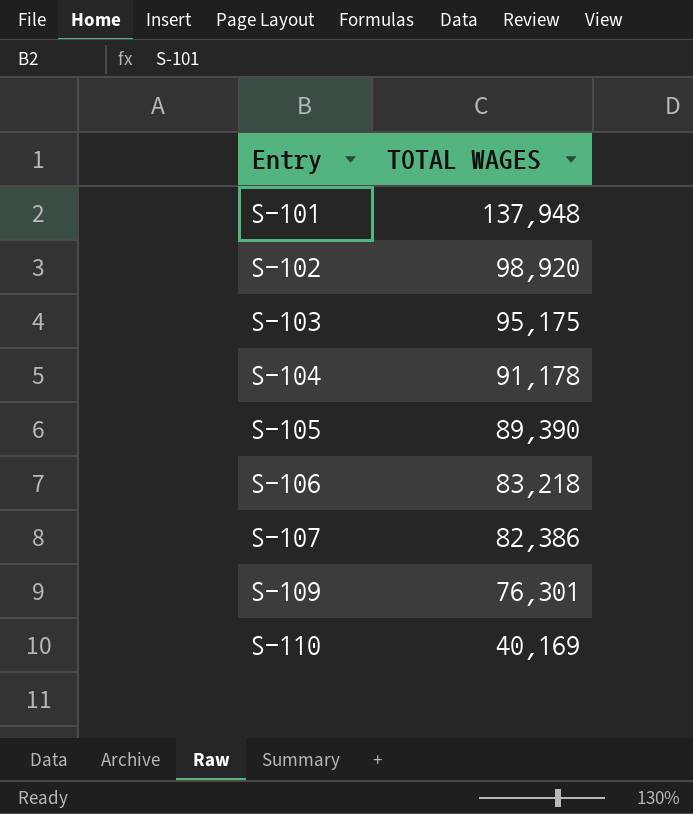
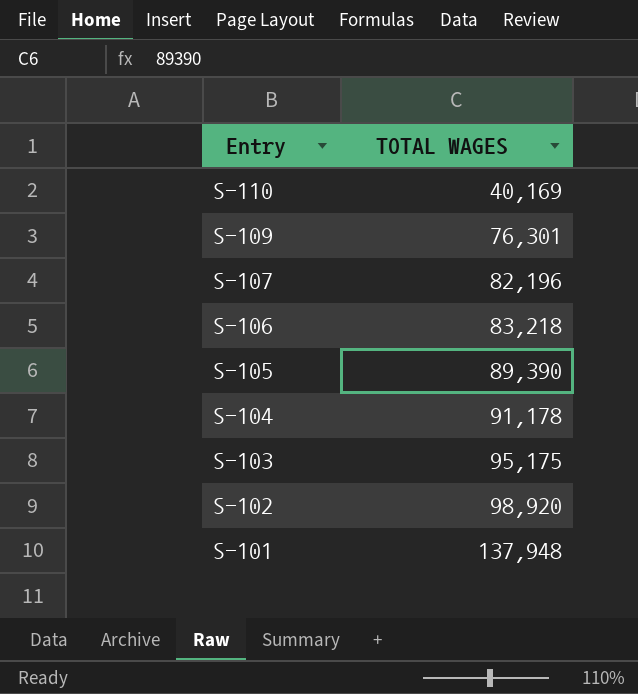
row order: Entry ascending -> Entry descending
S-107 | TOTAL WAGES: 82,386 -> 82,196

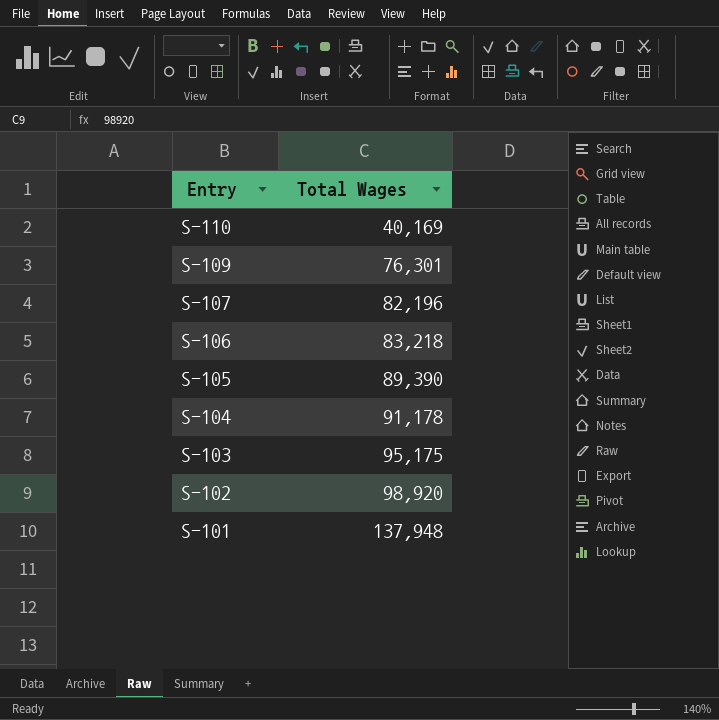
column name: TOTAL WAGES -> Total Wages

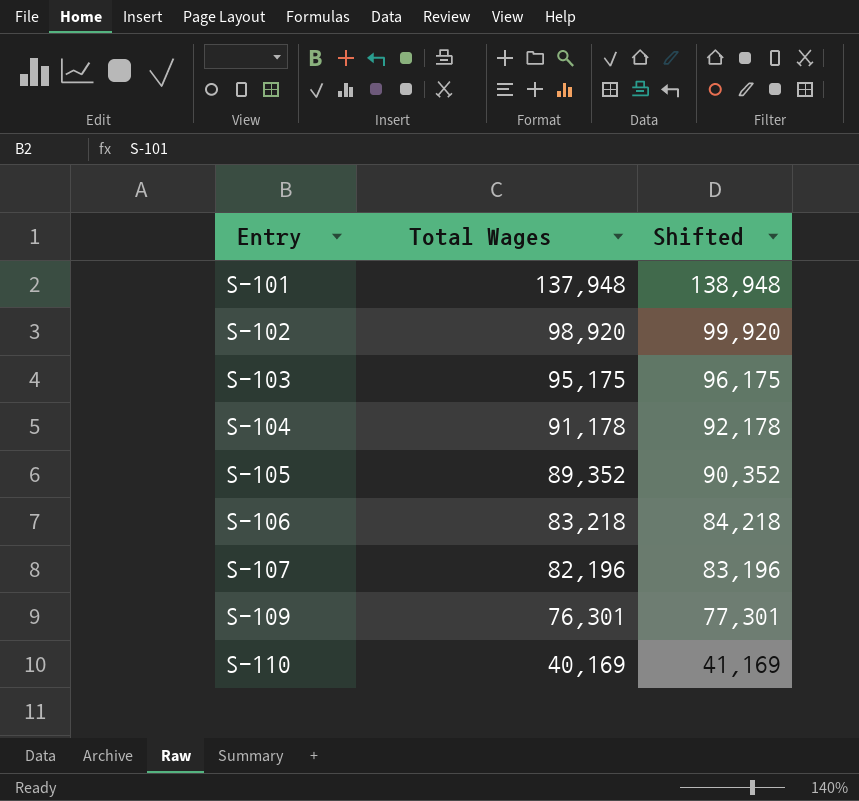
row order: Entry descending -> Entry ascending
column Shifted | formula: none -> [Total Wages] + 1000
S-105 | Total Wages: 89,390 -> 89,352

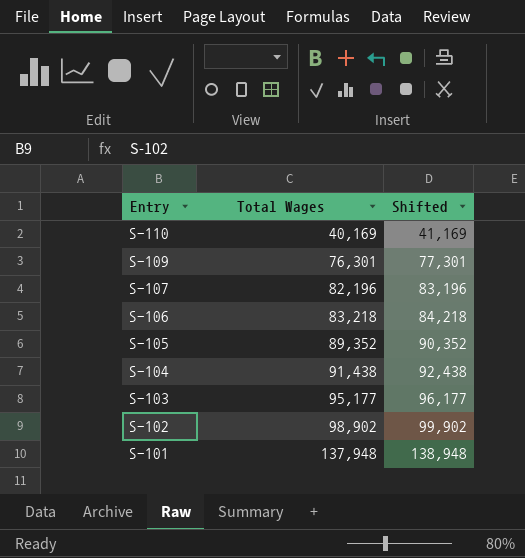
row order: Entry ascending -> Entry descending
S-104 | Total Wages: 91,178 -> 91,438
S-104 | Shifted: 92,178 -> 92,438
S-103 | Total Wages: 95,175 -> 95,177
S-103 | Shifted: 96,175 -> 96,177
S-102 | Total Wages: 98,920 -> 98,902
S-102 | Shifted: 99,920 -> 99,902

